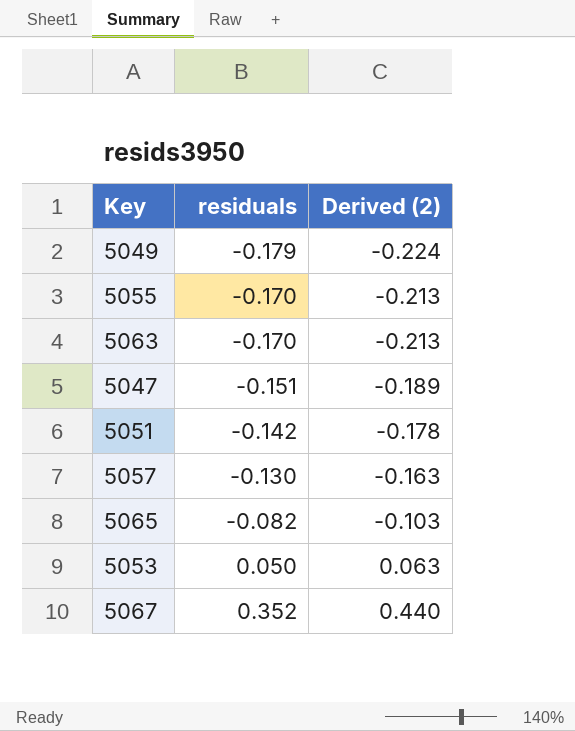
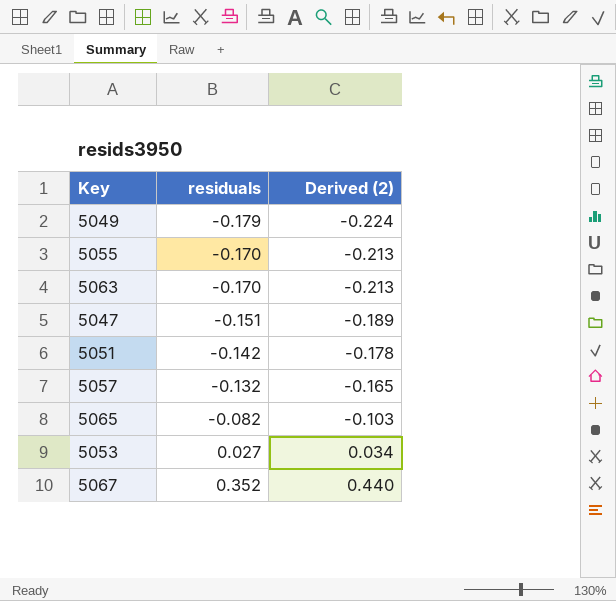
5057 | residuals: -0.130 -> -0.132
5057 | Derived (2): -0.163 -> -0.165
5053 | residuals: 0.050 -> 0.027
5053 | Derived (2): 0.063 -> 0.034

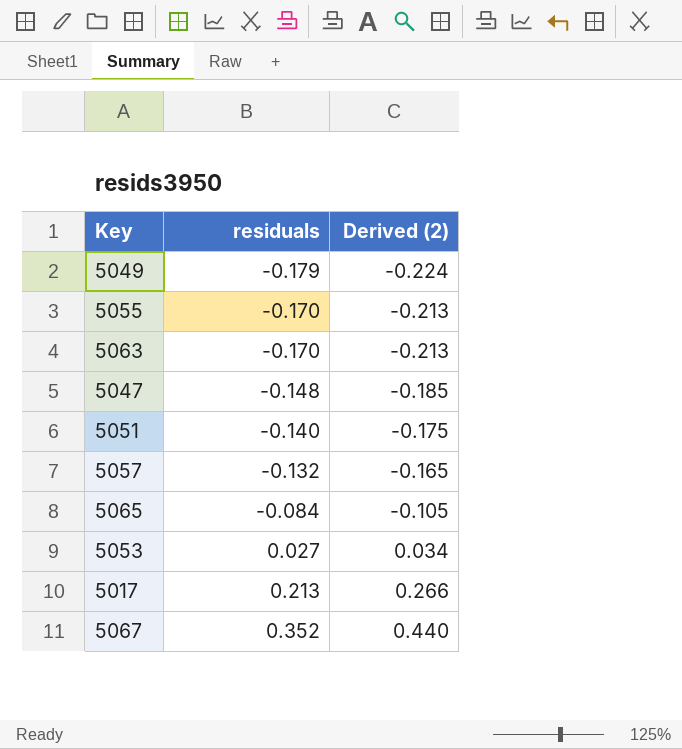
5047 | residuals: -0.151 -> -0.148
5047 | Derived (2): -0.189 -> -0.185
5051 | residuals: -0.142 -> -0.140
5051 | Derived (2): -0.178 -> -0.175
5065 | residuals: -0.082 -> -0.084
5065 | Derived (2): -0.103 -> -0.105
row 5017: none -> 0.213 | 0.266

